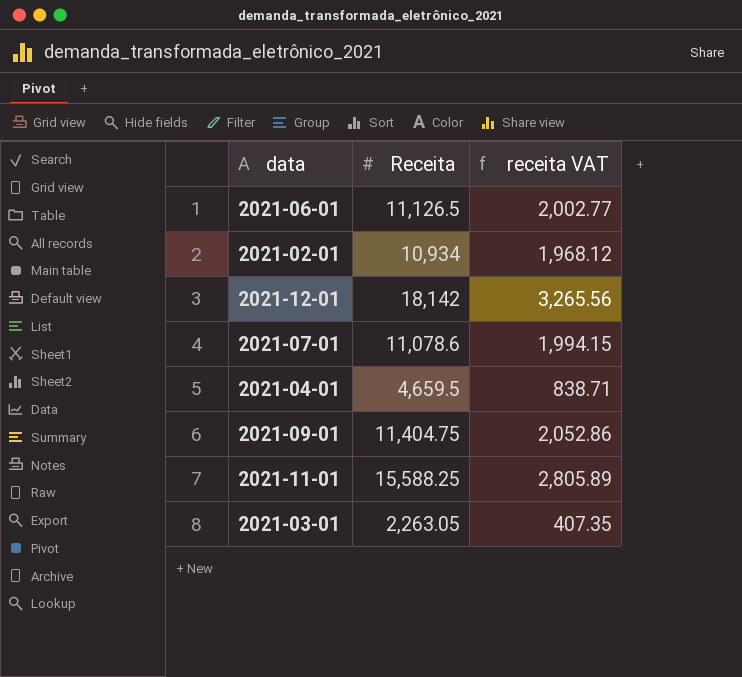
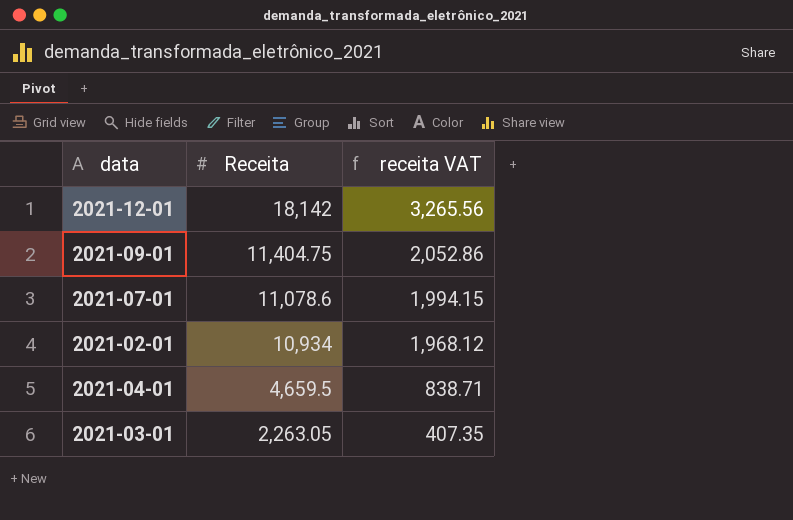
row order: none -> Receita descending
row 2021-06-01: 11,126.5 | 2,002.77 -> none
row 2021-11-01: 15,588.25 | 2,805.89 -> none

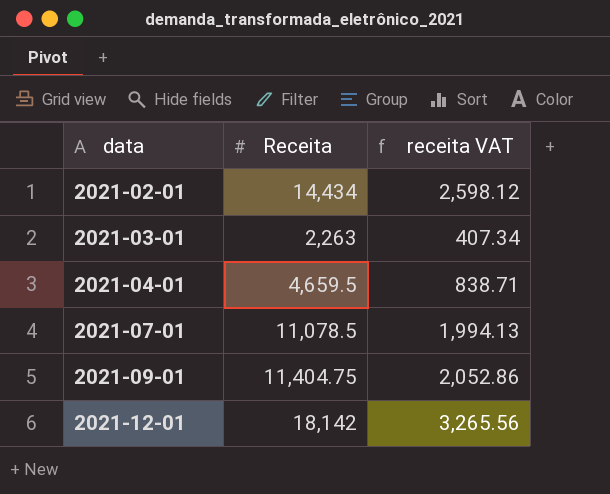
row order: Receita descending -> data ascending
2021-02-01 | Receita: 10,934 -> 14,434
2021-02-01 | receita VAT: 1,968.12 -> 2,598.12
2021-03-01 | Receita: 2,263.05 -> 2,263
2021-03-01 | receita VAT: 407.35 -> 407.34
2021-07-01 | Receita: 11,078.6 -> 11,078.5
2021-07-01 | receita VAT: 1,994.15 -> 1,994.13

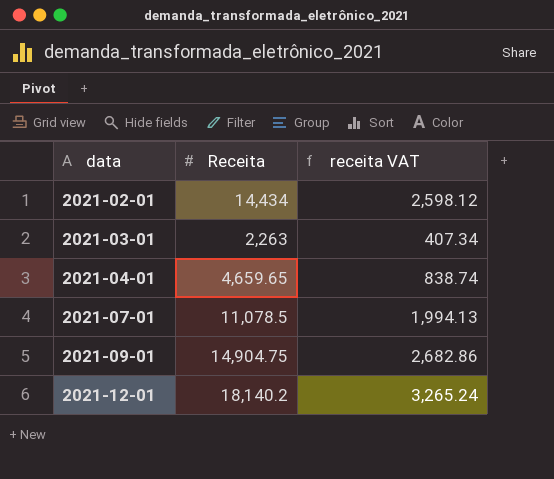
2021-04-01 | Receita: 4,659.5 -> 4,659.65
2021-04-01 | receita VAT: 838.71 -> 838.74
2021-09-01 | Receita: 11,404.75 -> 14,904.75
2021-09-01 | receita VAT: 2,052.86 -> 2,682.86
2021-12-01 | Receita: 18,142 -> 18,140.2
2021-12-01 | receita VAT: 3,265.56 -> 3,265.24

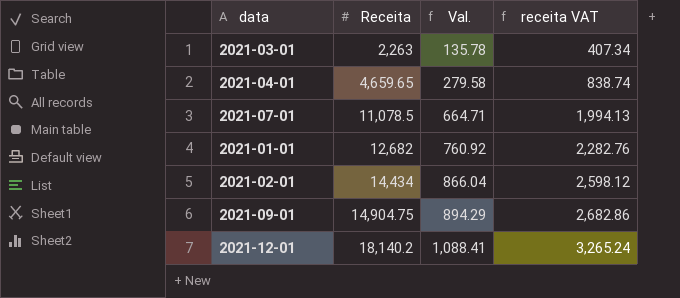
row order: data ascending -> Receita ascending
column Val. | formula: none -> [Receita] * 0.06
row 2021-01-01: none -> 12,682 | 760.92 | 2,282.76

